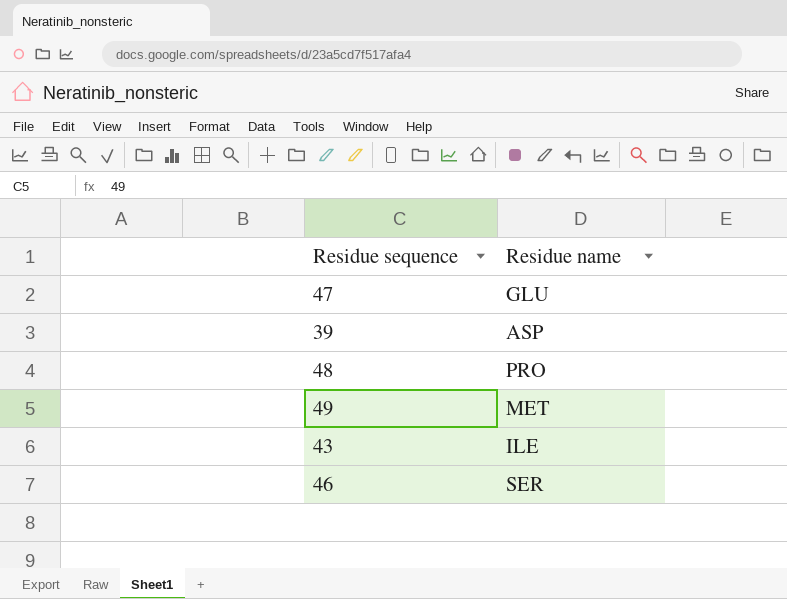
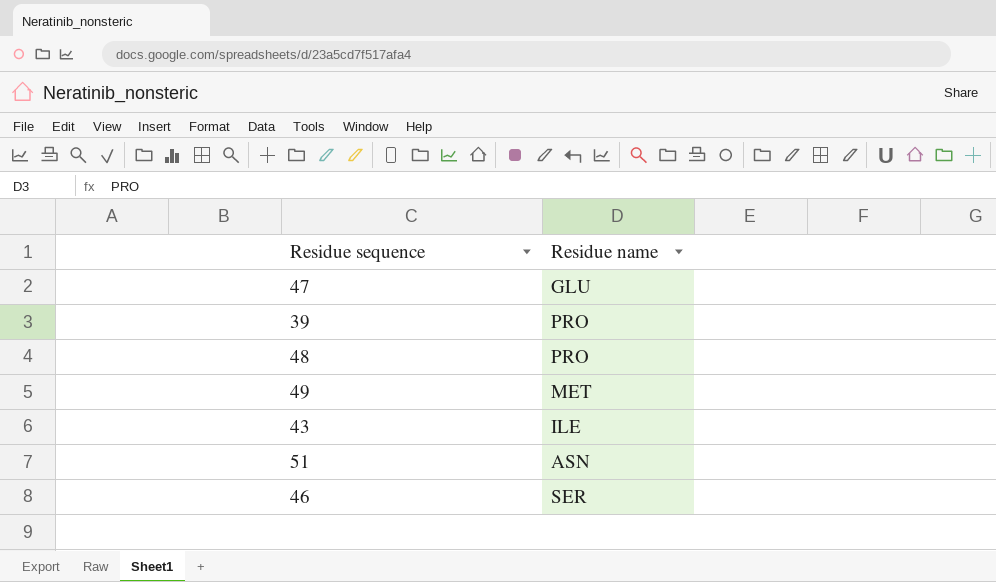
39 | Residue name: ASP -> PRO
row 51: none -> ASN

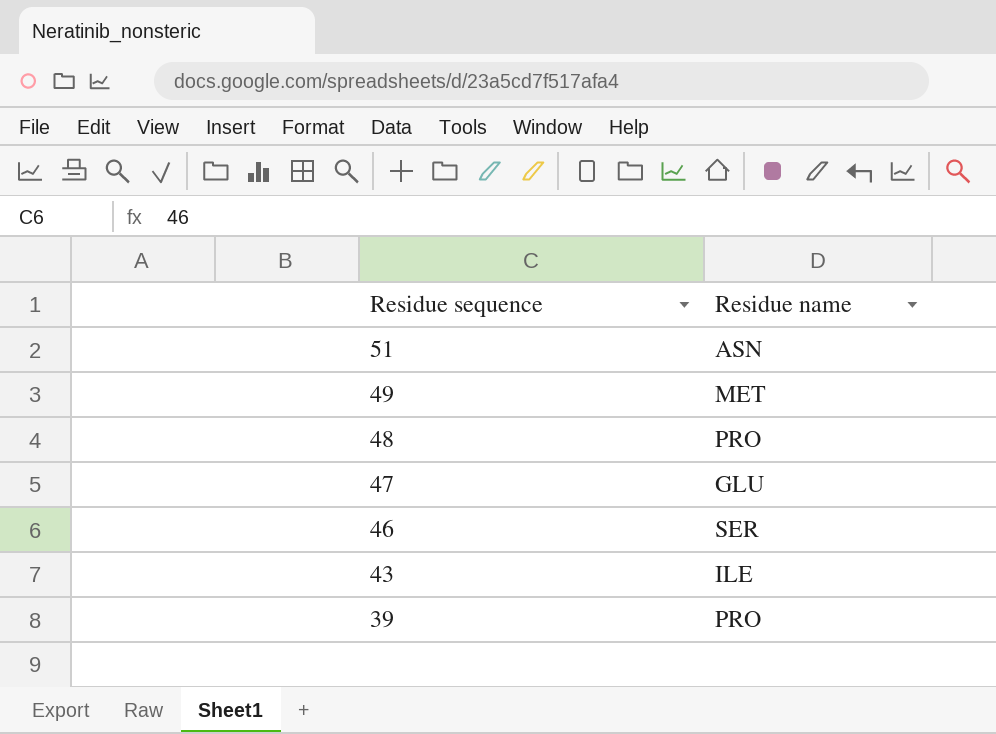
row order: none -> Residue sequence descending

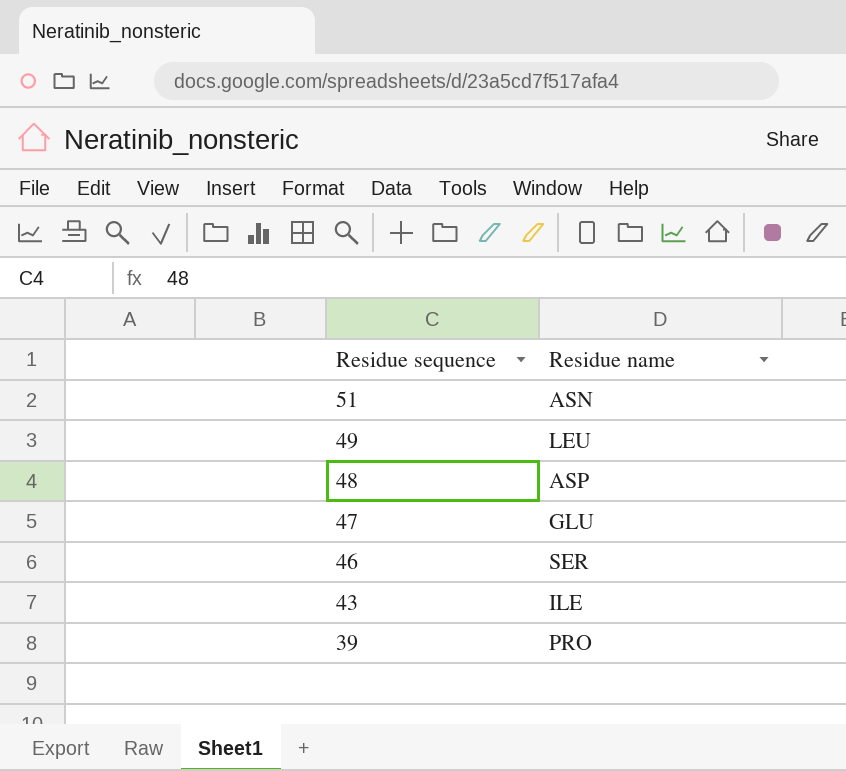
49 | Residue name: MET -> LEU
48 | Residue name: PRO -> ASP

